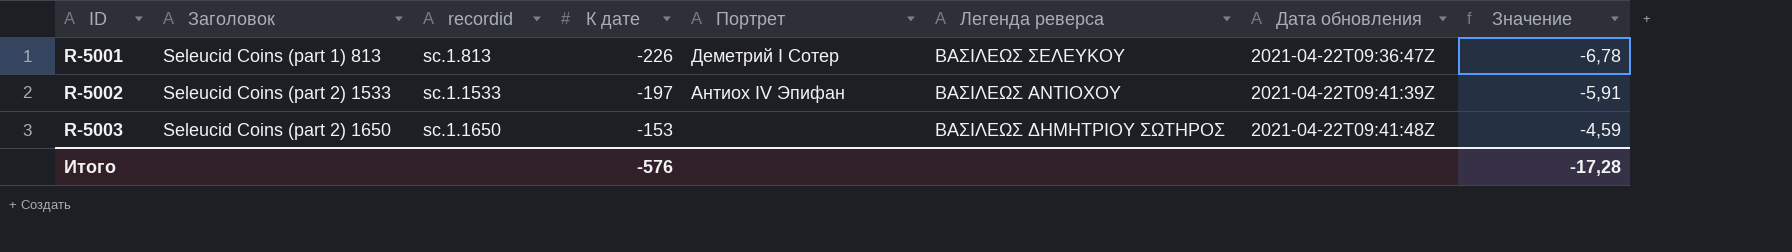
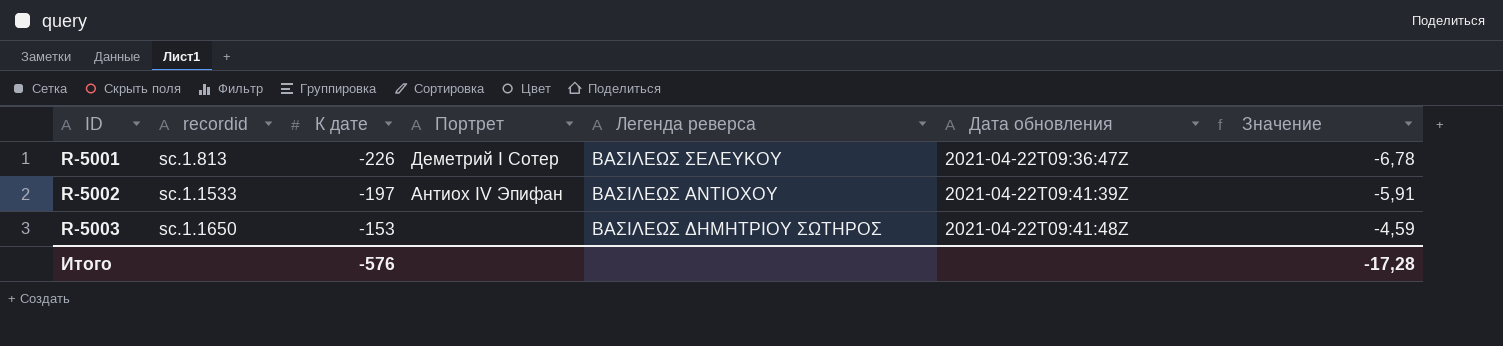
column Заголовок | position: 2 -> none

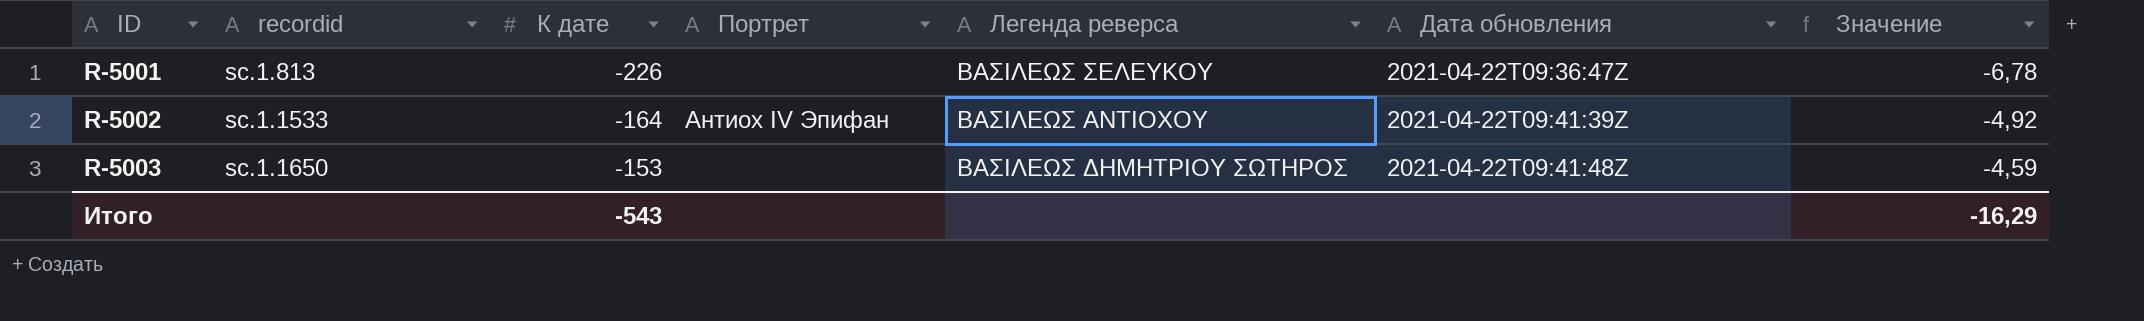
R-5001 | Портрет: Деметрий I Сотер -> none
R-5002 | К дате: -197 -> -164
R-5002 | Значение: -5,91 -> -4,92
Итого | К дате: -576 -> -543
Итого | Значение: -17,28 -> -16,29

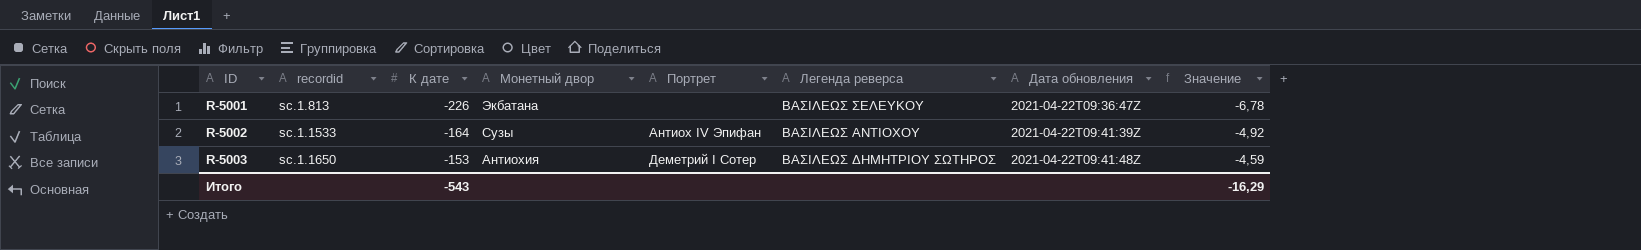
column Монетный двор | position: none -> 4
R-5003 | Портрет: none -> Деметрий I Сотер

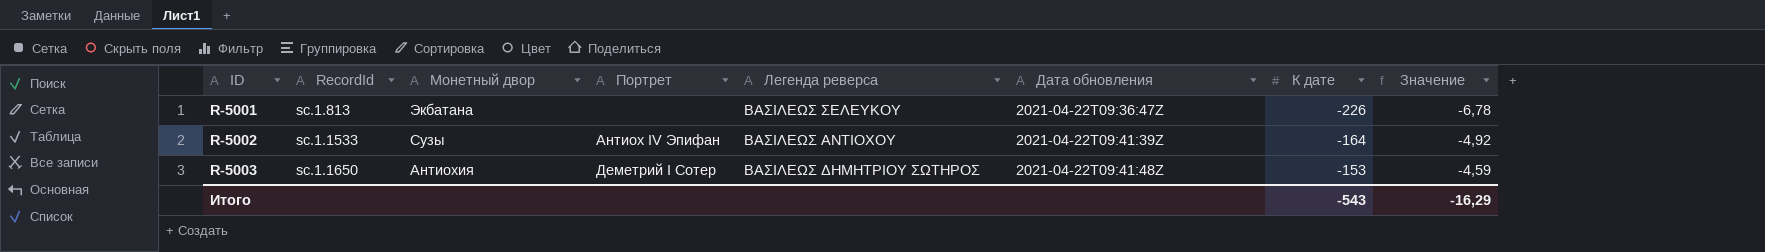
column name: recordid -> RecordId
column К дате | position: 3 -> 7

